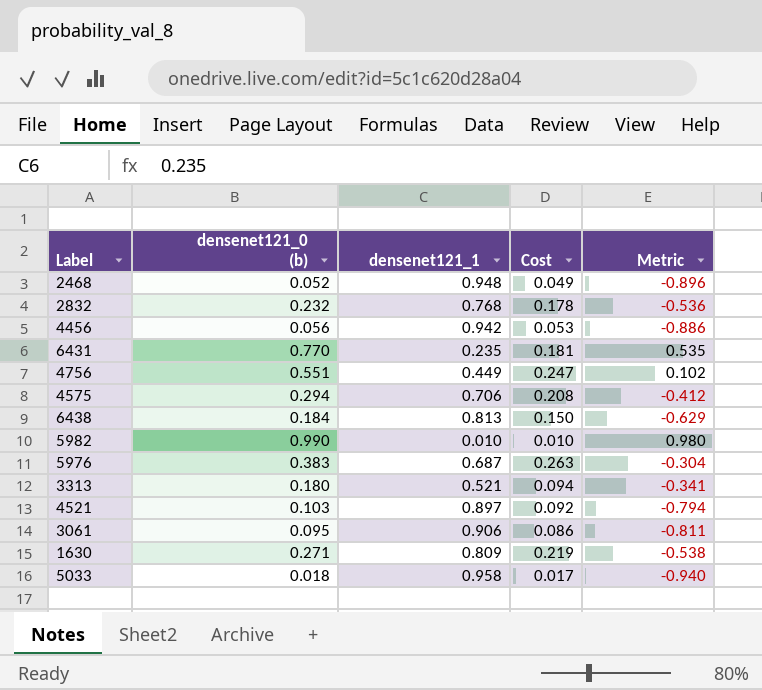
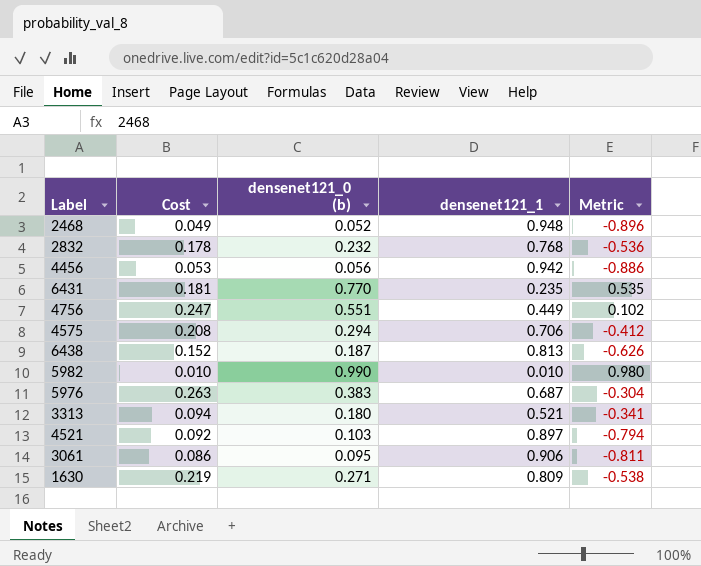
column Cost | position: 4 -> 2
row 5033: 0.018 | 0.958 | 0.017 | -0.940 -> none
6438 | Cost: 0.150 -> 0.152
6438 | densenet121_0 (b): 0.184 -> 0.187
6438 | Metric: -0.629 -> -0.626

